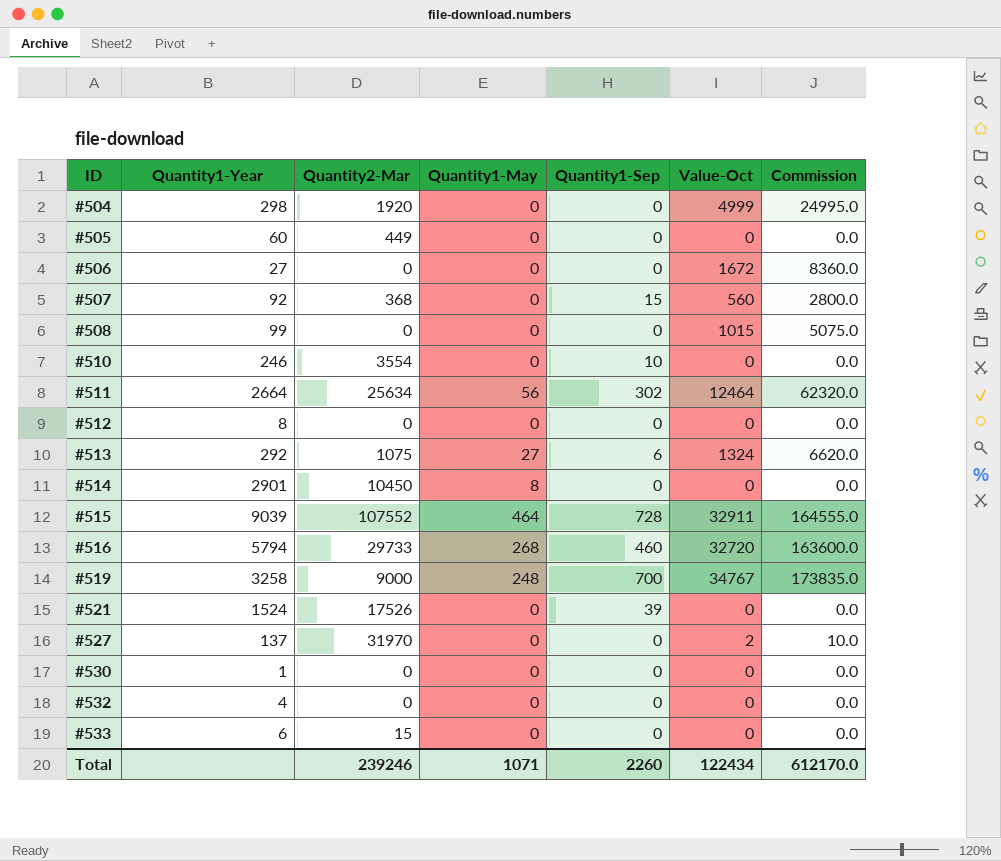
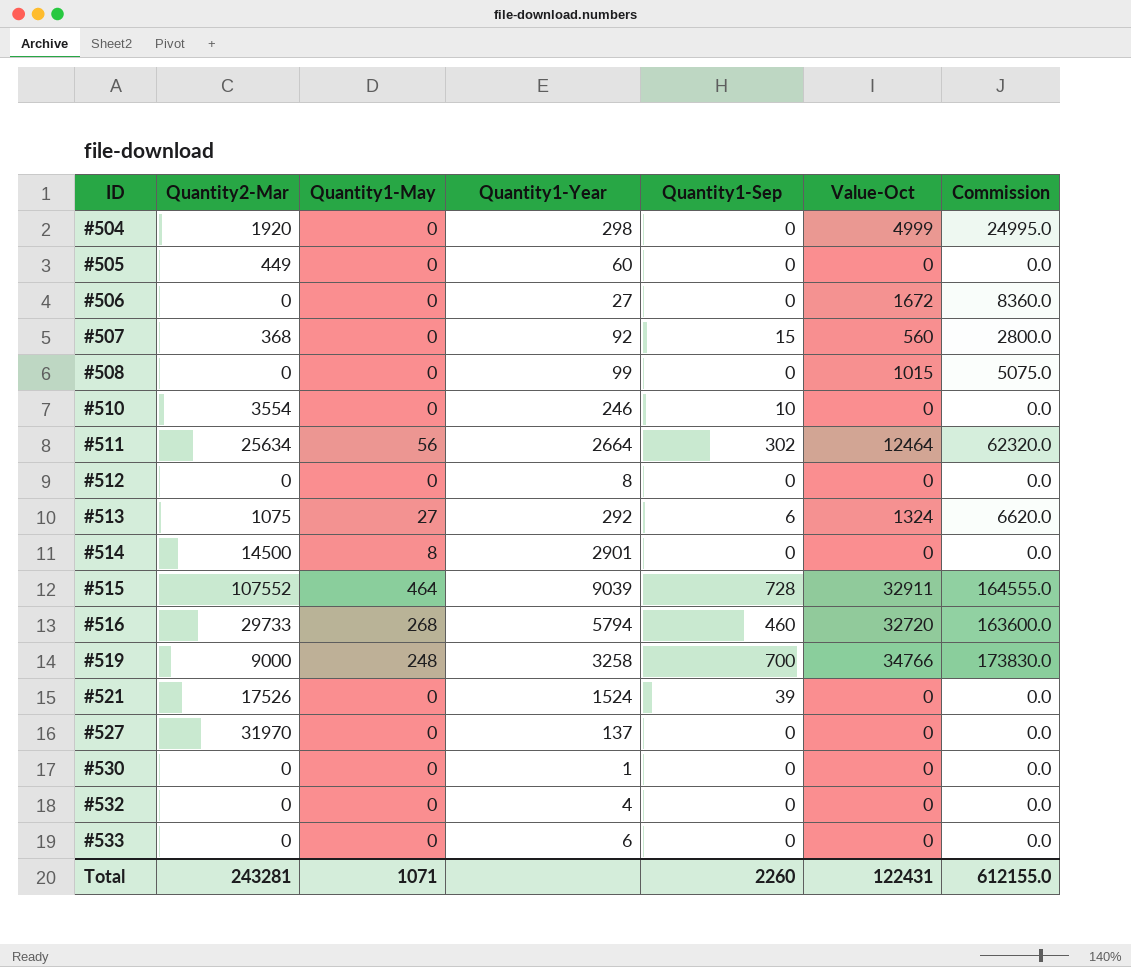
column Quantity1-Year | position: 2 -> 4
#514 | Quantity2-Mar: 10450 -> 14500
#519 | Value-Oct: 34767 -> 34766
#519 | Commission: 173835.0 -> 173830.0
#527 | Value-Oct: 2 -> 0
#527 | Commission: 10.0 -> 0.0
#533 | Quantity2-Mar: 15 -> 0
Total | Quantity2-Mar: 239246 -> 243281
Total | Value-Oct: 122434 -> 122431
Total | Commission: 612170.0 -> 612155.0

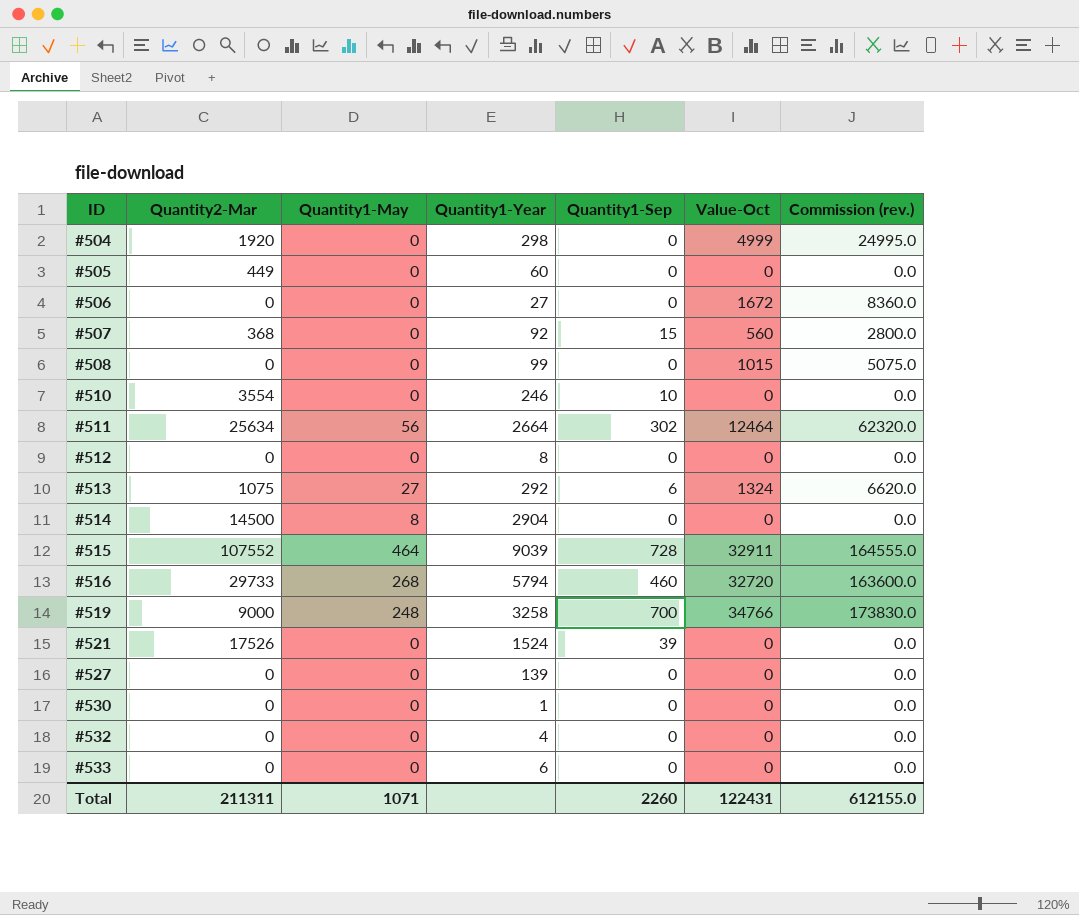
column name: Commission -> Commission (rev.)
#514 | Quantity1-Year: 2901 -> 2904
#527 | Quantity2-Mar: 31970 -> 0
#527 | Quantity1-Year: 137 -> 139
Total | Quantity2-Mar: 243281 -> 211311

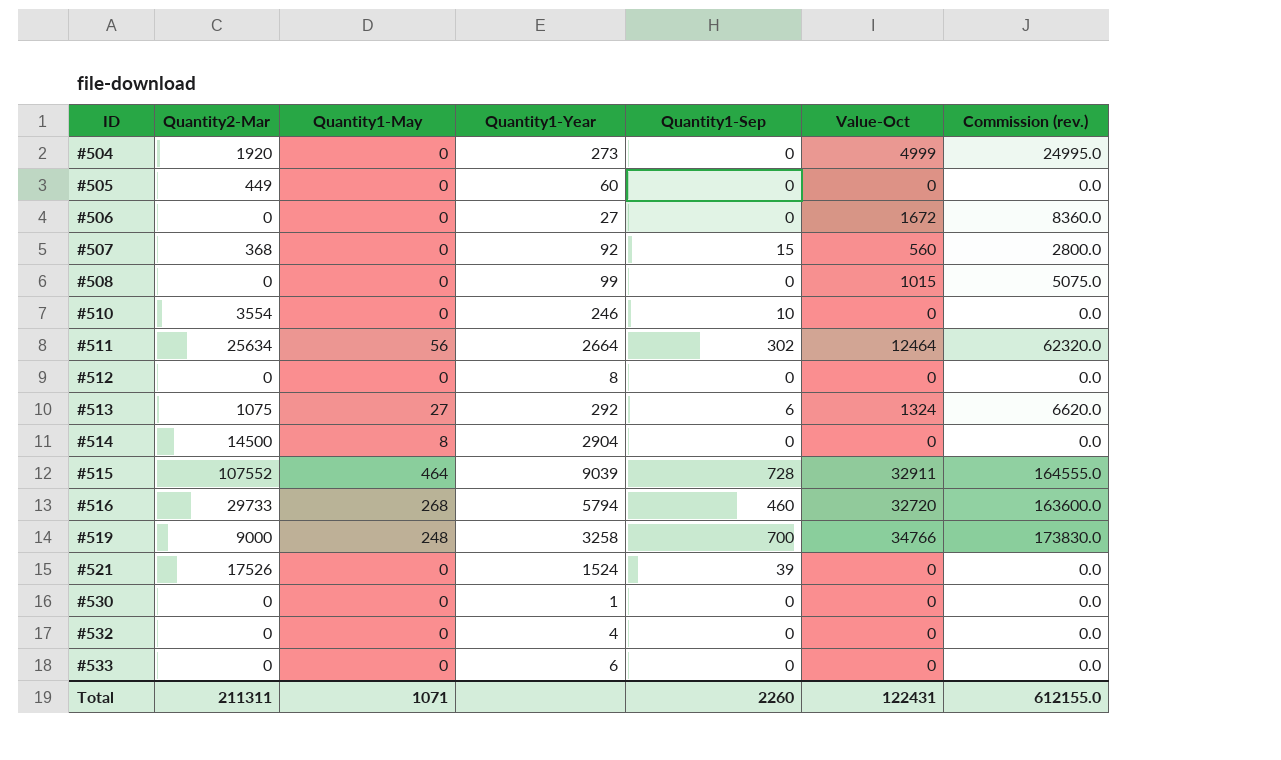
row #527: 0 | 0 | 139 | 0 | 0 | 0.0 -> none
#504 | Quantity1-Year: 298 -> 273

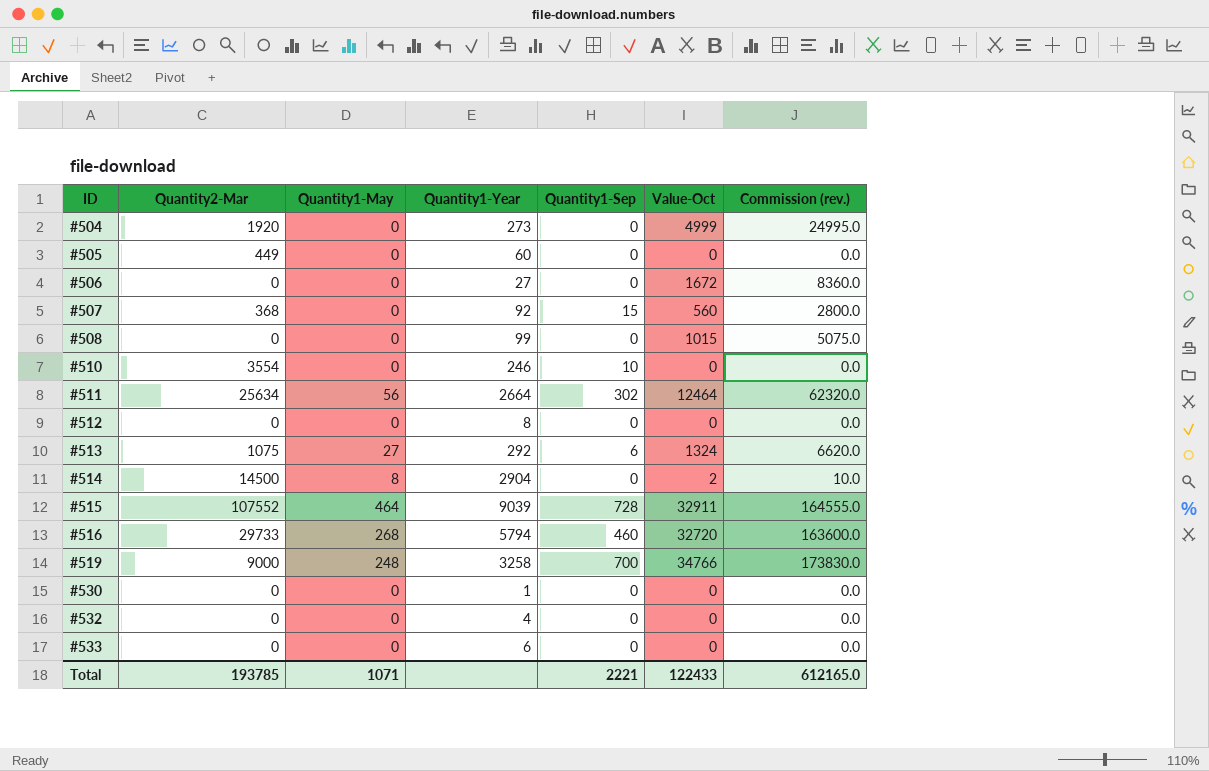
row #521: 17526 | 0 | 1524 | 39 | 0 | 0.0 -> none
#514 | Value-Oct: 0 -> 2
#514 | Commission (rev.): 0.0 -> 10.0
Total | Quantity2-Mar: 211311 -> 193785
Total | Quantity1-Sep: 2260 -> 2221
Total | Value-Oct: 122431 -> 122433
Total | Commission (rev.): 612155.0 -> 612165.0

